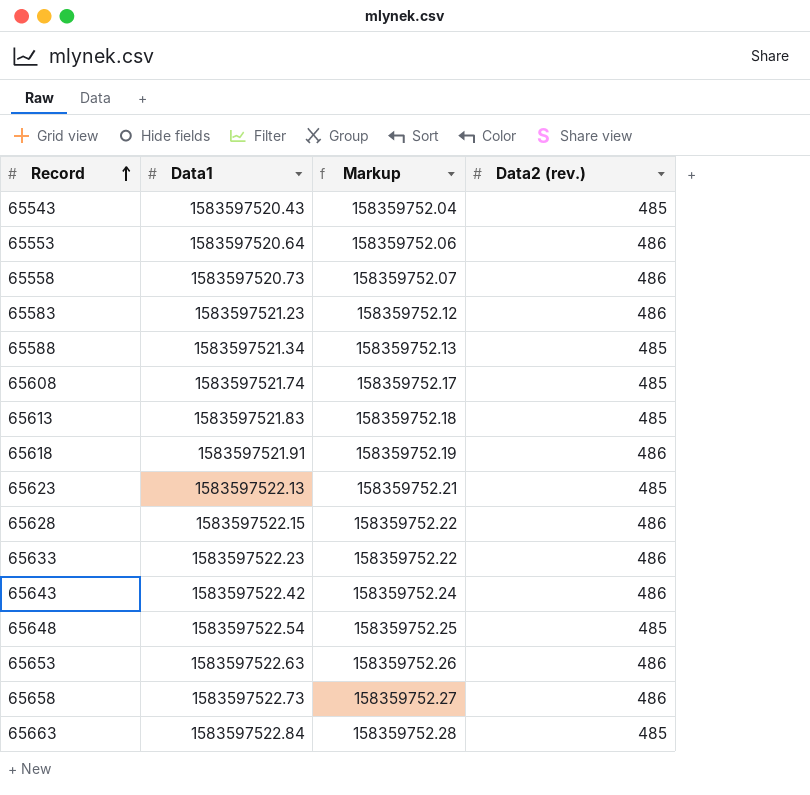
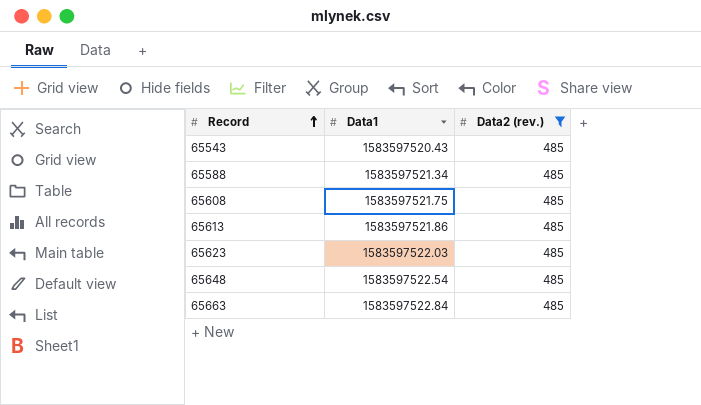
filter: none -> Data2 (rev.) = 485
column Markup | formula: [Data1] * 0.1 -> none
65608 | Data1: 1583597521.74 -> 1583597521.75
65613 | Data1: 1583597521.83 -> 1583597521.86
65623 | Data1: 1583597522.13 -> 1583597522.03

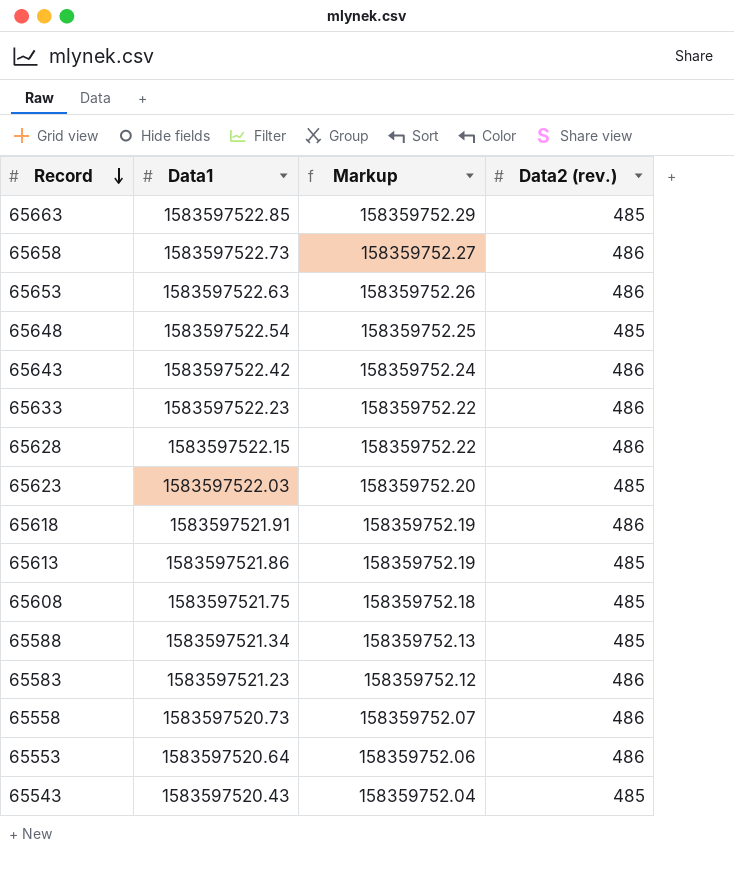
filter: Data2 (rev.) = 485 -> none
row order: Record ascending -> Record descending
column Markup | formula: none -> [Data1] * 0.1
65663 | Data1: 1583597522.84 -> 1583597522.85

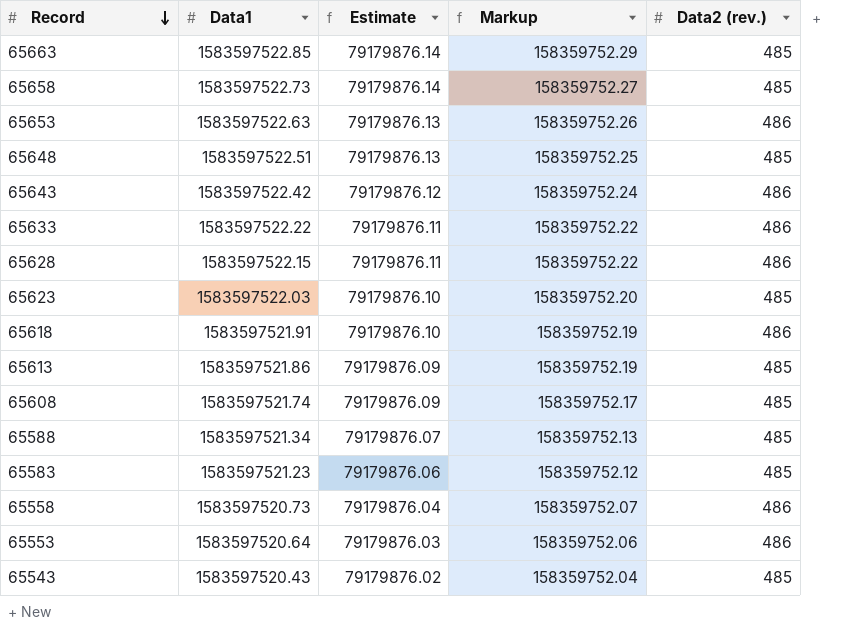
column Estimate | formula: none -> [Data1] * 0.05
65658 | Data2 (rev.): 486 -> 485
65648 | Data1: 1583597522.54 -> 1583597522.51
65633 | Data1: 1583597522.23 -> 1583597522.22
65608 | Data1: 1583597521.75 -> 1583597521.74
65608 | Markup: 158359752.18 -> 158359752.17
65583 | Data2 (rev.): 486 -> 485

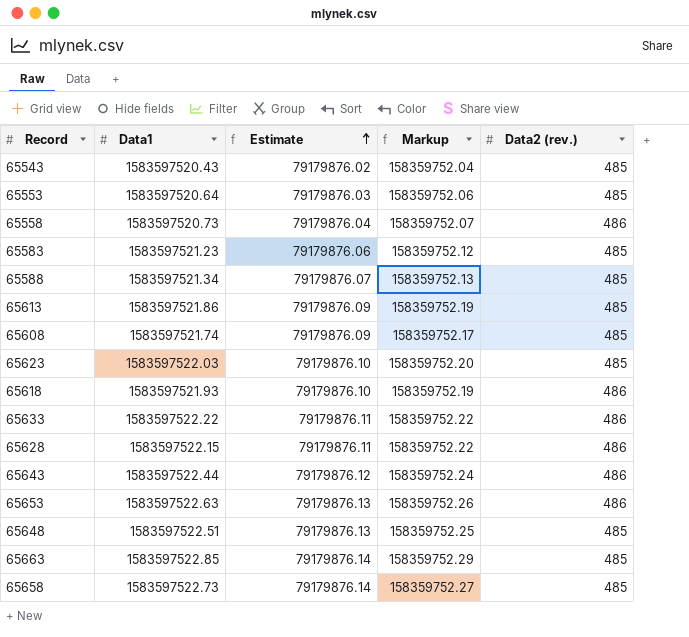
row order: Record descending -> Estimate ascending
65553 | Data2 (rev.): 486 -> 485
65618 | Data1: 1583597521.91 -> 1583597521.93
65643 | Data1: 1583597522.42 -> 1583597522.44

